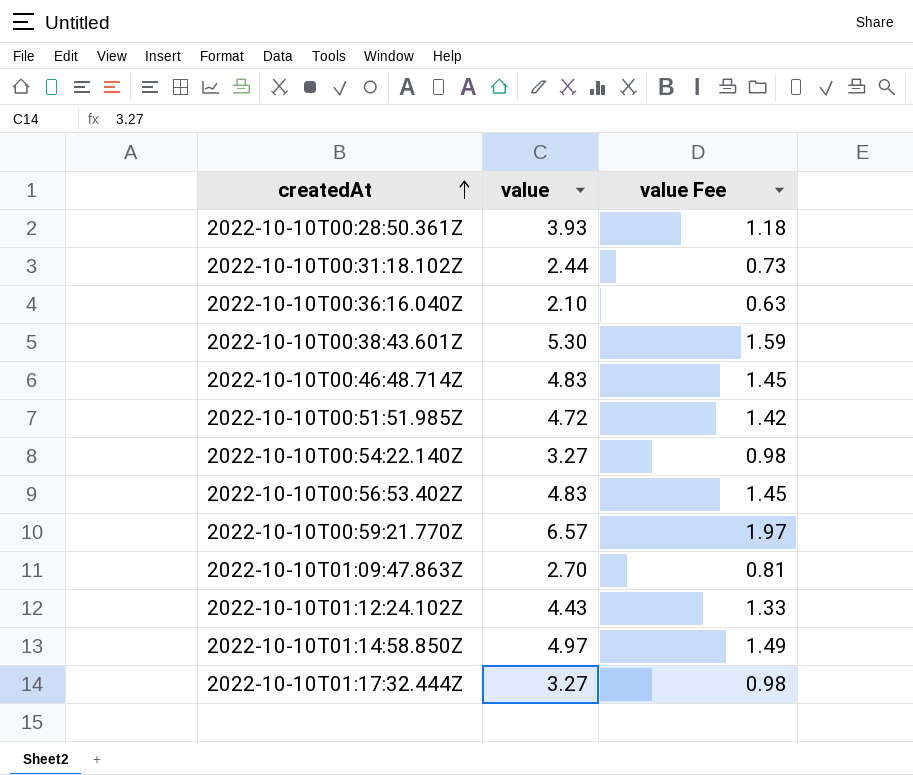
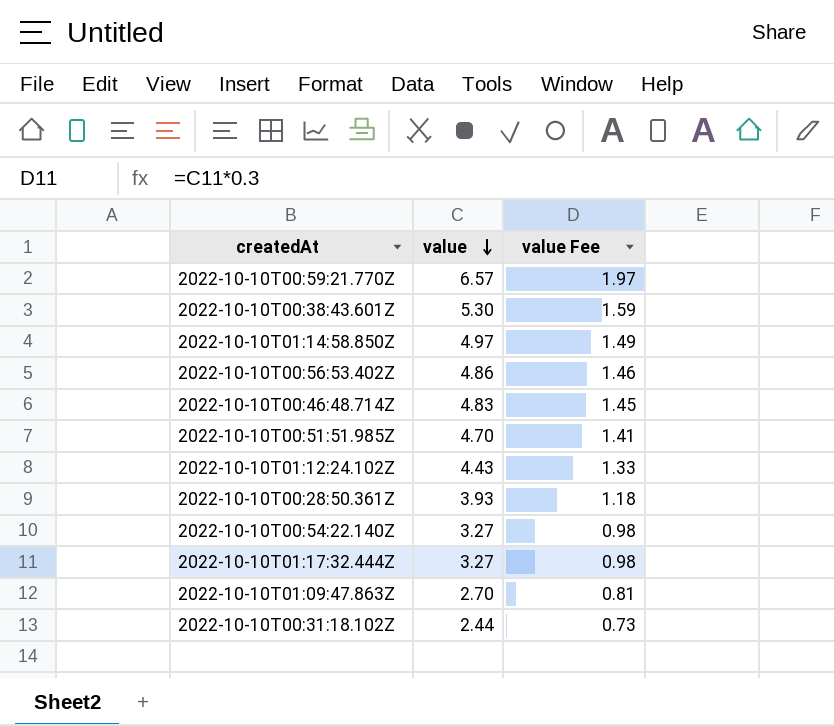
row order: createdAt ascending -> value descending
row 2022-10-10T00:36:16.040Z: 2.10 | 0.63 -> none
2022-10-10T00:56:53.402Z | value: 4.83 -> 4.86
2022-10-10T00:56:53.402Z | value Fee: 1.45 -> 1.46
2022-10-10T00:51:51.985Z | value: 4.72 -> 4.70
2022-10-10T00:51:51.985Z | value Fee: 1.42 -> 1.41

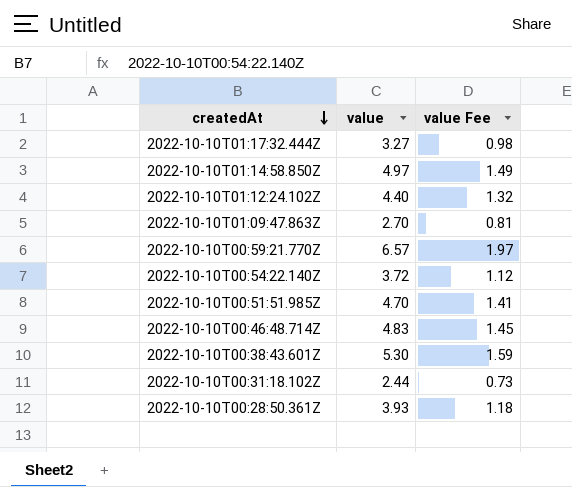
row order: value descending -> createdAt descending
row 2022-10-10T00:56:53.402Z: 4.86 | 1.46 -> none
2022-10-10T01:12:24.102Z | value: 4.43 -> 4.40
2022-10-10T01:12:24.102Z | value Fee: 1.33 -> 1.32
2022-10-10T00:54:22.140Z | value: 3.27 -> 3.72
2022-10-10T00:54:22.140Z | value Fee: 0.98 -> 1.12

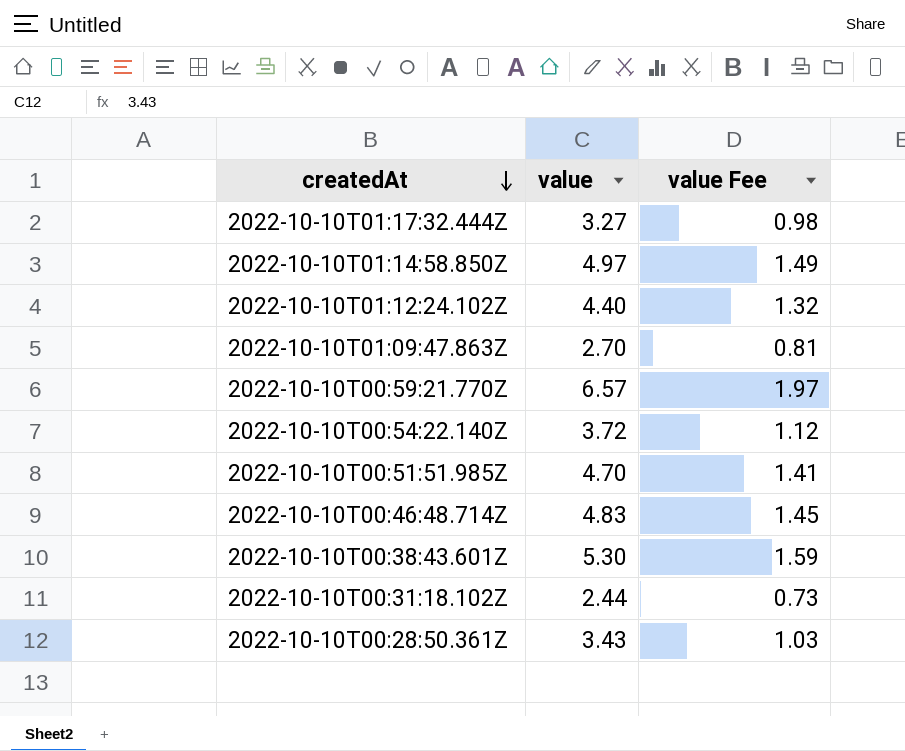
2022-10-10T00:28:50.361Z | value: 3.93 -> 3.43
2022-10-10T00:28:50.361Z | value Fee: 1.18 -> 1.03

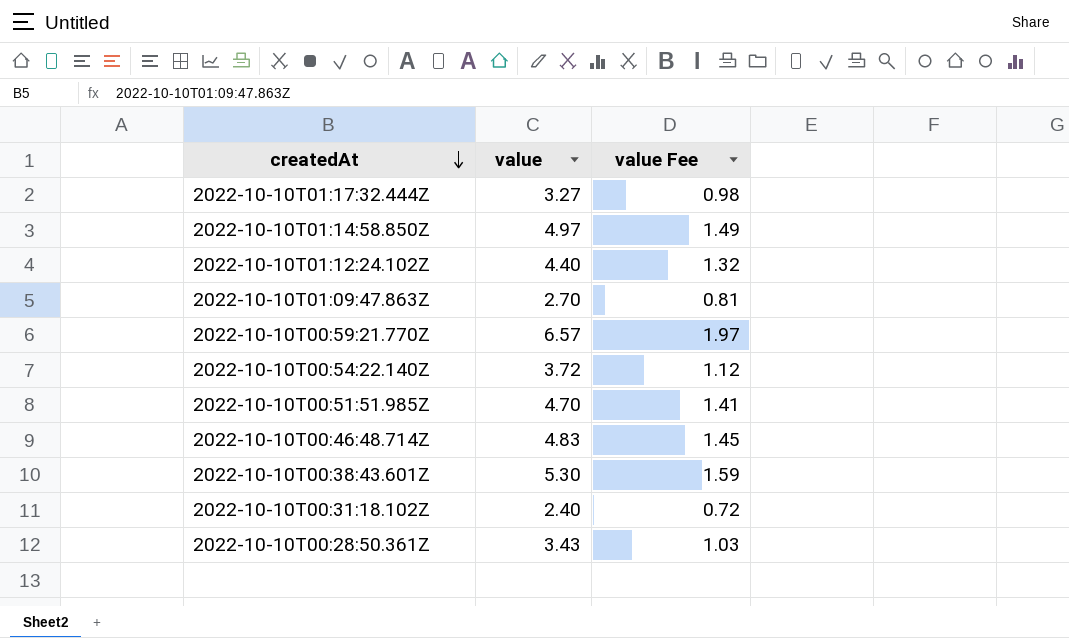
2022-10-10T00:31:18.102Z | value: 2.44 -> 2.40
2022-10-10T00:31:18.102Z | value Fee: 0.73 -> 0.72

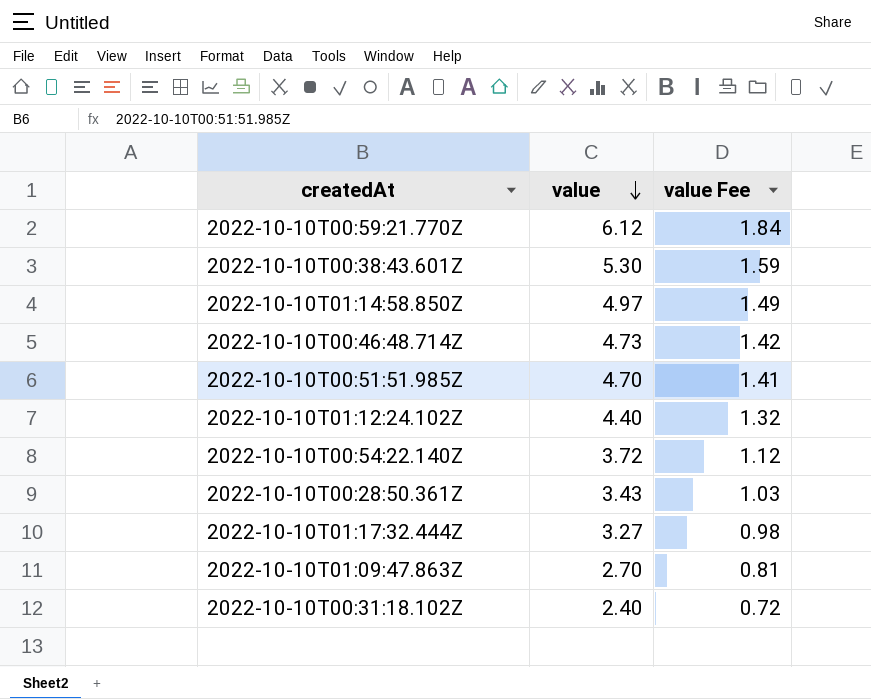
row order: createdAt descending -> value descending
2022-10-10T00:59:21.770Z | value: 6.57 -> 6.12
2022-10-10T00:59:21.770Z | value Fee: 1.97 -> 1.84
2022-10-10T00:46:48.714Z | value: 4.83 -> 4.73
2022-10-10T00:46:48.714Z | value Fee: 1.45 -> 1.42

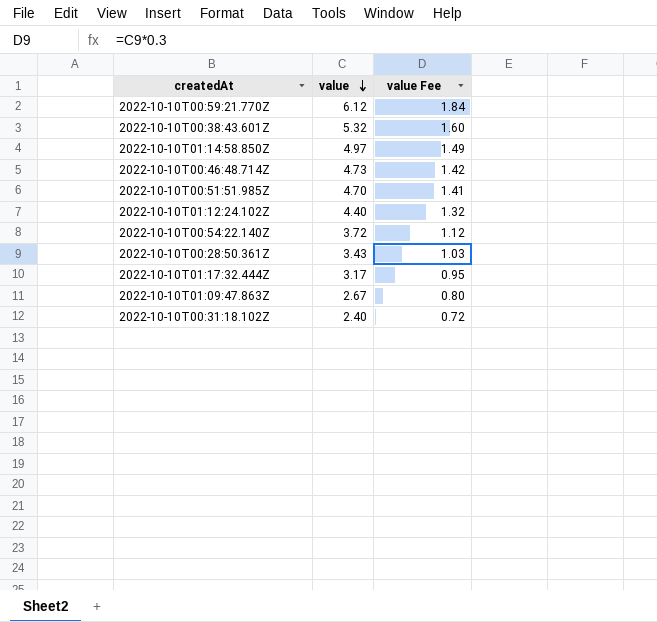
2022-10-10T00:38:43.601Z | value: 5.30 -> 5.32
2022-10-10T00:38:43.601Z | value Fee: 1.59 -> 1.60
2022-10-10T01:17:32.444Z | value: 3.27 -> 3.17
2022-10-10T01:17:32.444Z | value Fee: 0.98 -> 0.95
2022-10-10T01:09:47.863Z | value: 2.70 -> 2.67
2022-10-10T01:09:47.863Z | value Fee: 0.81 -> 0.80

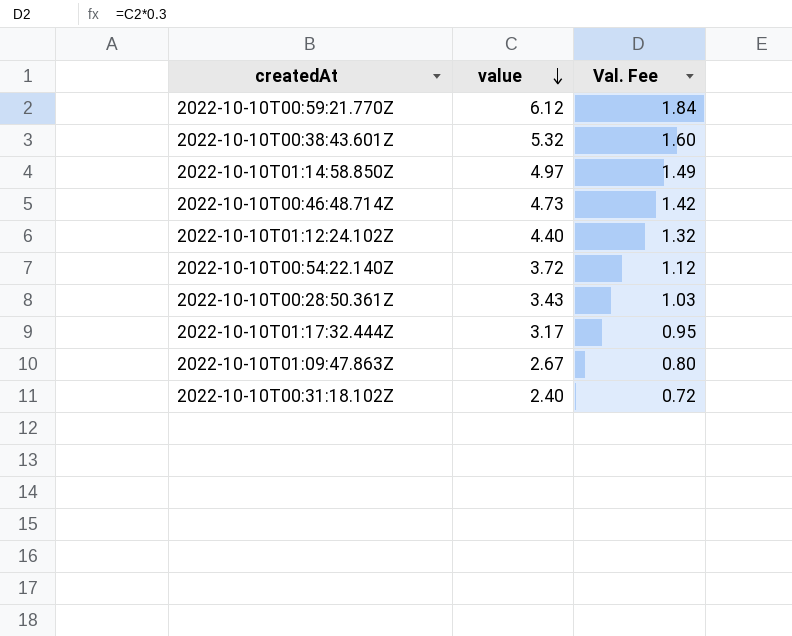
column name: value Fee -> Val. Fee
row 2022-10-10T00:51:51.985Z: 4.70 | 1.41 -> none

